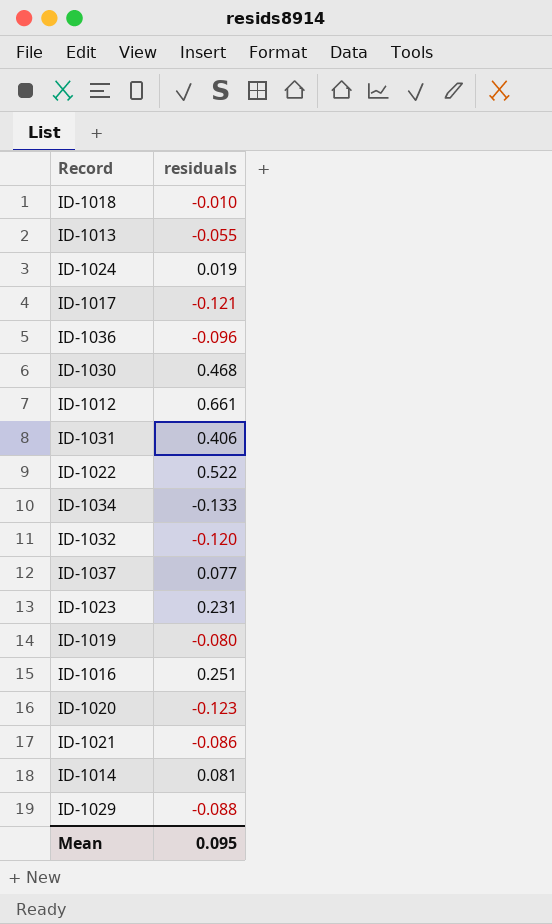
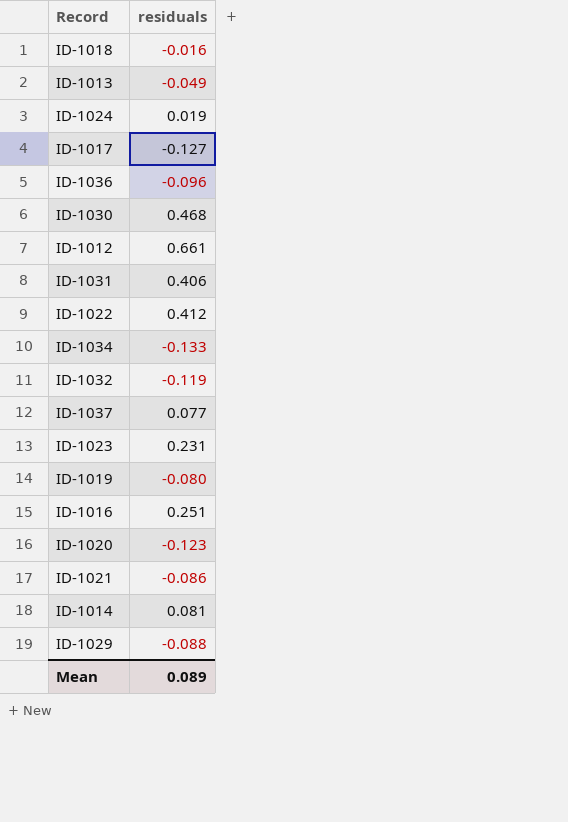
ID-1018 | residuals: -0.010 -> -0.016
ID-1013 | residuals: -0.055 -> -0.049
ID-1017 | residuals: -0.121 -> -0.127
ID-1022 | residuals: 0.522 -> 0.412
ID-1032 | residuals: -0.120 -> -0.119
Mean | residuals: 0.095 -> 0.089

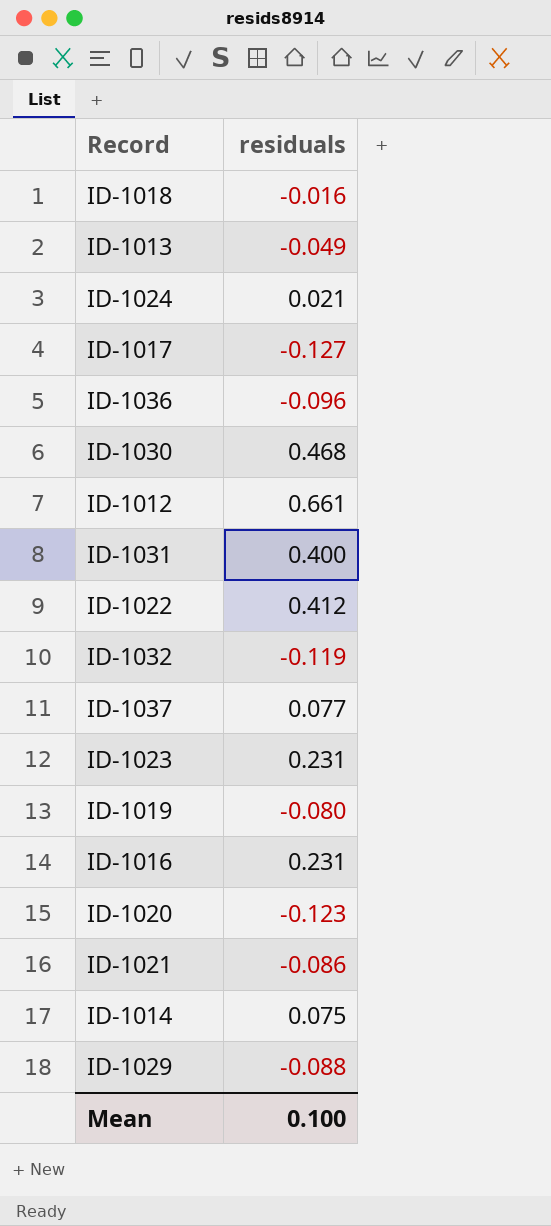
row ID-1034: -0.133 -> none
ID-1024 | residuals: 0.019 -> 0.021
ID-1031 | residuals: 0.406 -> 0.400
ID-1016 | residuals: 0.251 -> 0.231
ID-1014 | residuals: 0.081 -> 0.075
Mean | residuals: 0.089 -> 0.100

